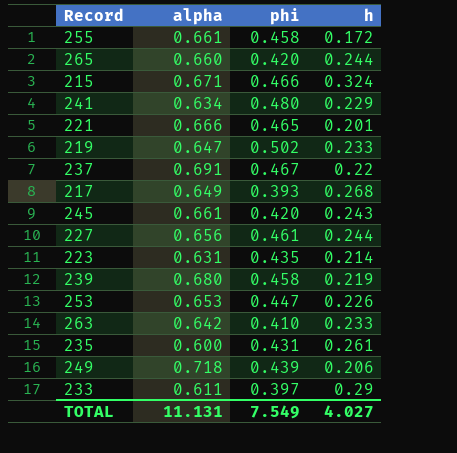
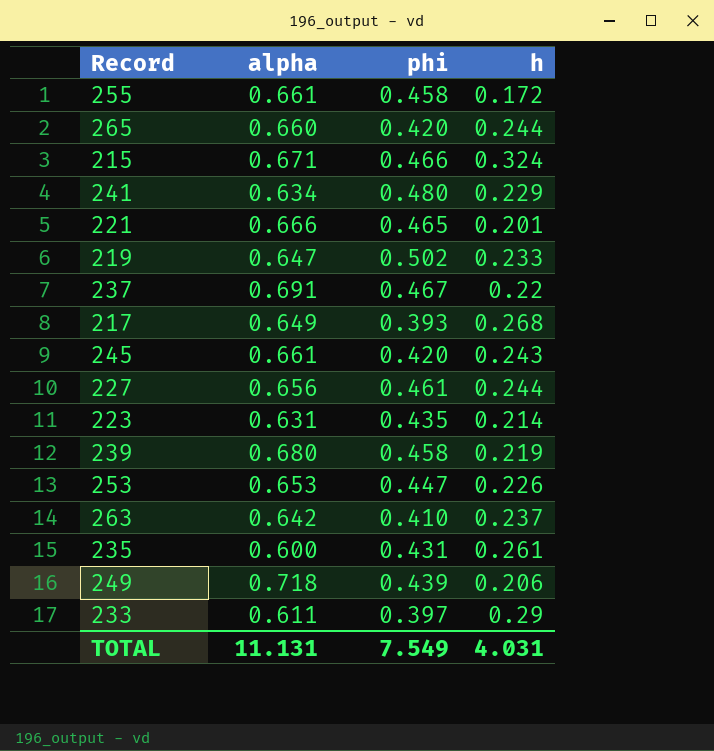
263 | h: 0.233 -> 0.237
TOTAL | h: 4.027 -> 4.031

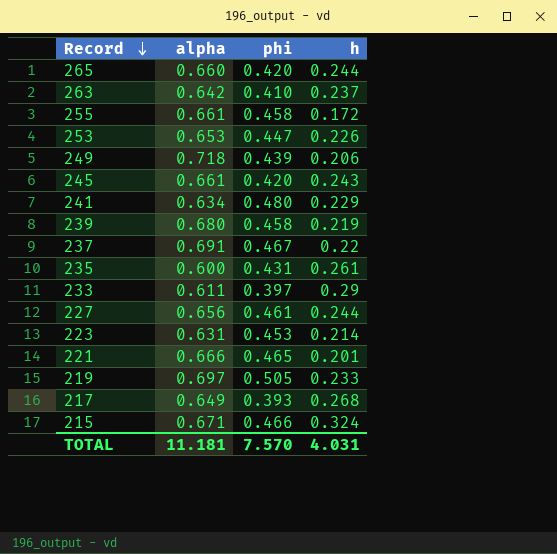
row order: none -> Record descending
223 | phi: 0.435 -> 0.453
219 | alpha: 0.647 -> 0.697
219 | phi: 0.502 -> 0.505
TOTAL | alpha: 11.131 -> 11.181
TOTAL | phi: 7.549 -> 7.570

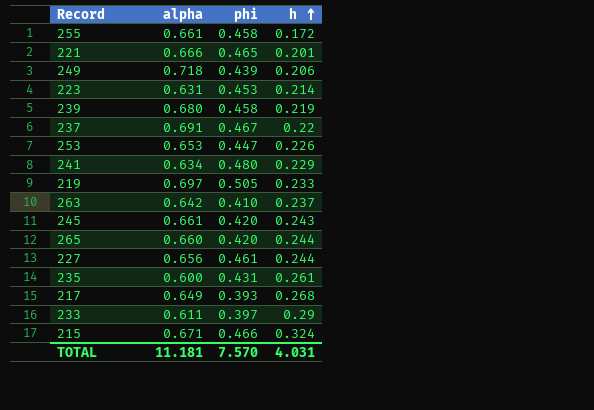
row order: Record descending -> h ascending

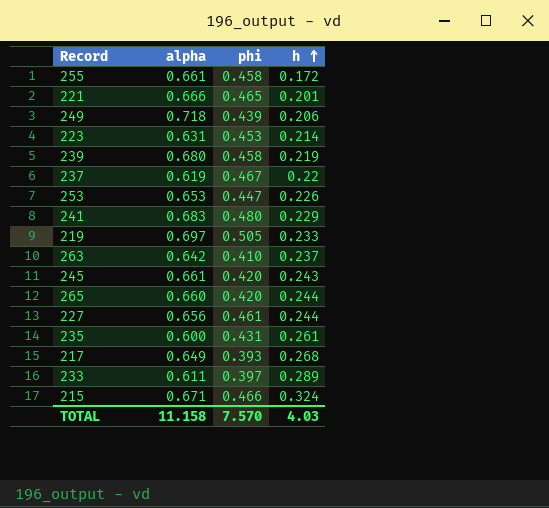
237 | alpha: 0.691 -> 0.619
241 | alpha: 0.634 -> 0.683
233 | h: 0.29 -> 0.289
TOTAL | alpha: 11.181 -> 11.158
TOTAL | h: 4.031 -> 4.03

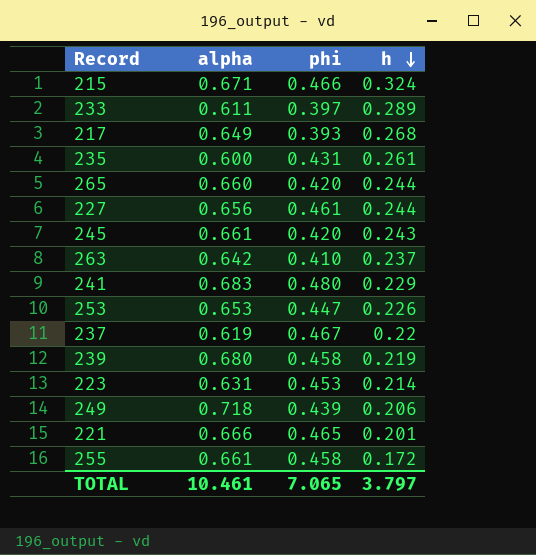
row order: h ascending -> h descending
row 219: 0.697 | 0.505 | 0.233 -> none
TOTAL | alpha: 11.158 -> 10.461
TOTAL | phi: 7.570 -> 7.065
TOTAL | h: 4.03 -> 3.797

